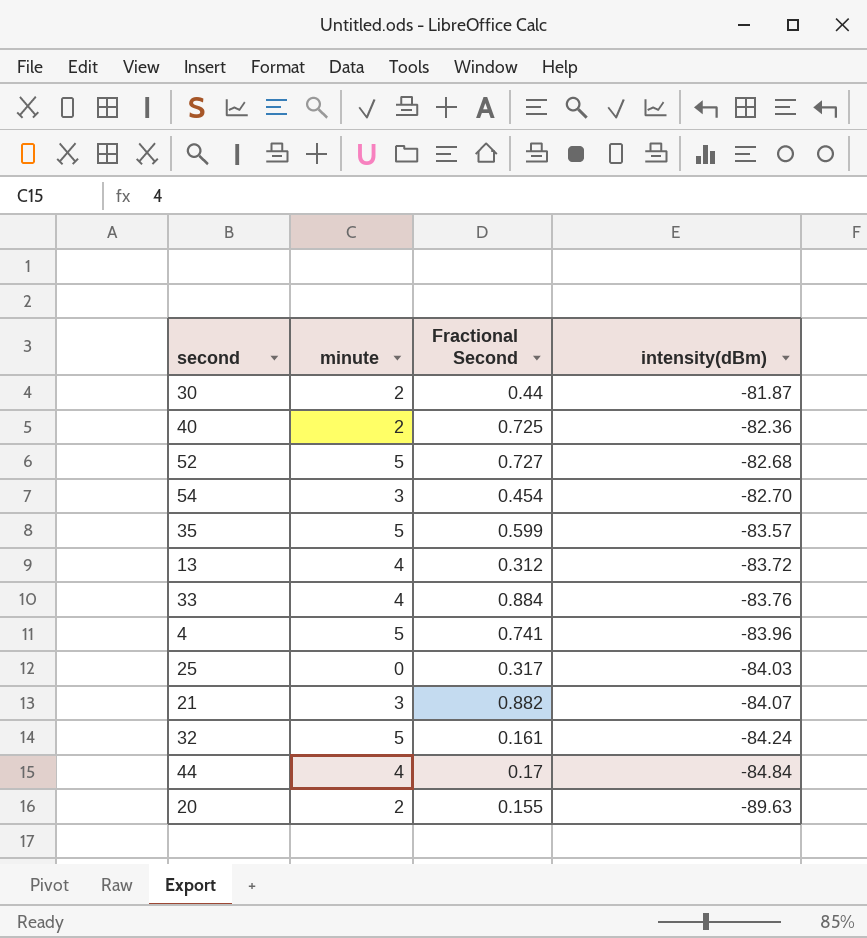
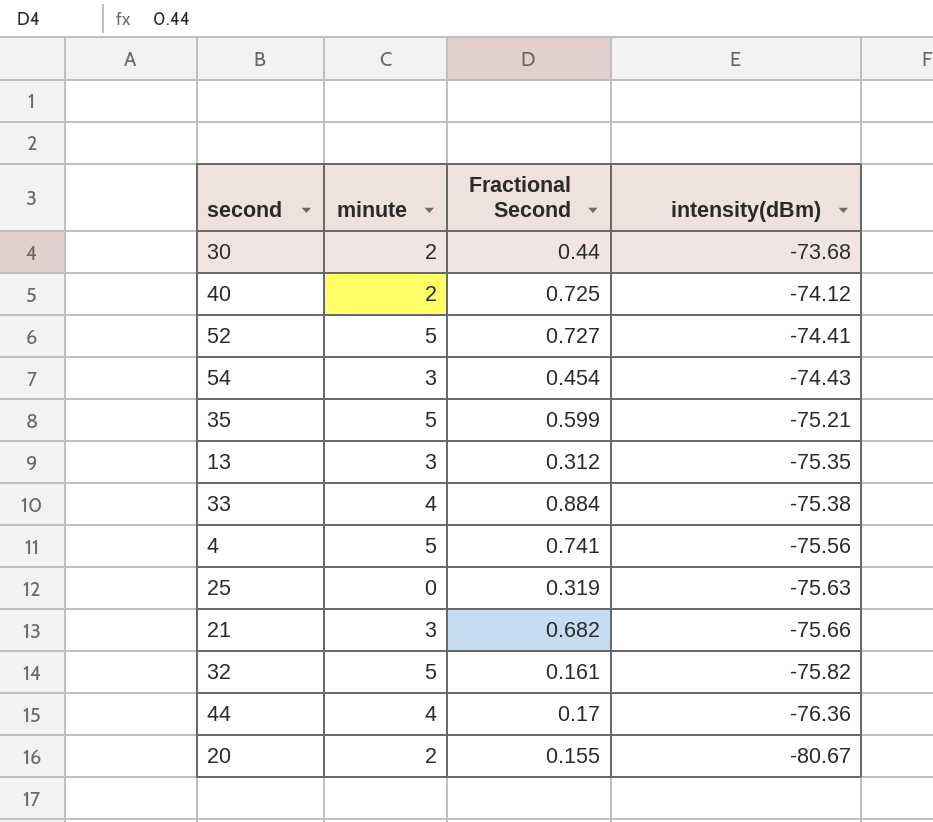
30 | intensity(dBm): -81.87 -> -73.68
40 | intensity(dBm): -82.36 -> -74.12
52 | intensity(dBm): -82.68 -> -74.41
54 | intensity(dBm): -82.70 -> -74.43
35 | intensity(dBm): -83.57 -> -75.21
13 | minute: 4 -> 3
13 | intensity(dBm): -83.72 -> -75.35
33 | intensity(dBm): -83.76 -> -75.38
4 | intensity(dBm): -83.96 -> -75.56
25 | Fractional Second: 0.317 -> 0.319
25 | intensity(dBm): -84.03 -> -75.63
21 | Fractional Second: 0.882 -> 0.682
21 | intensity(dBm): -84.07 -> -75.66
32 | intensity(dBm): -84.24 -> -75.82
44 | intensity(dBm): -84.84 -> -76.36
20 | intensity(dBm): -89.63 -> -80.67

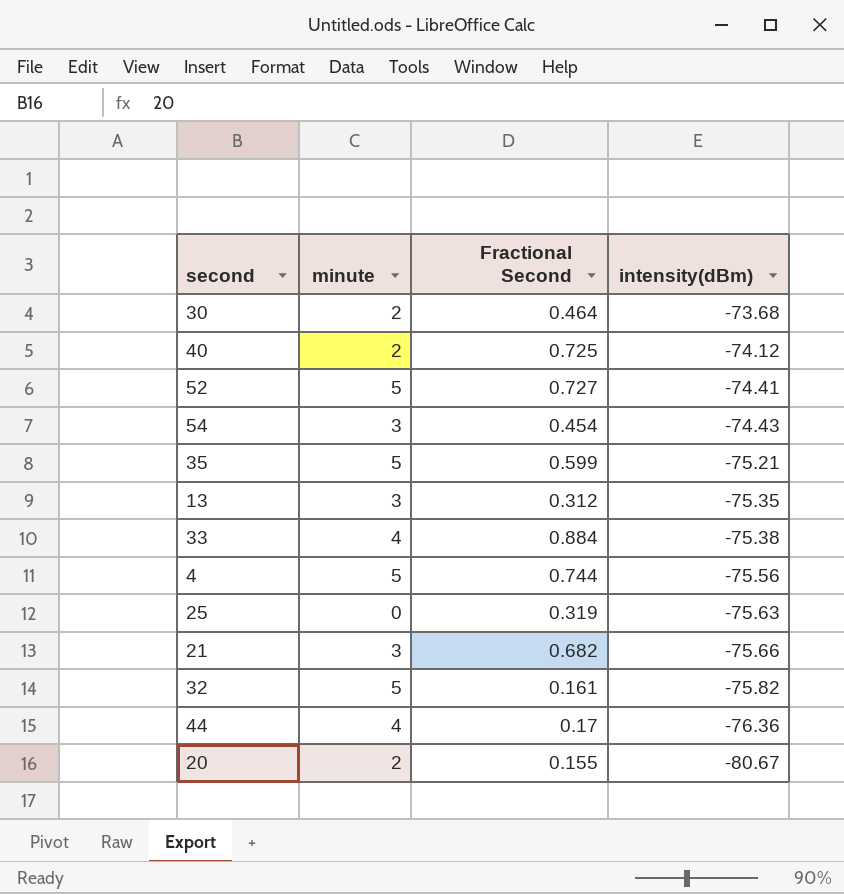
30 | Fractional Second: 0.44 -> 0.464
4 | Fractional Second: 0.741 -> 0.744

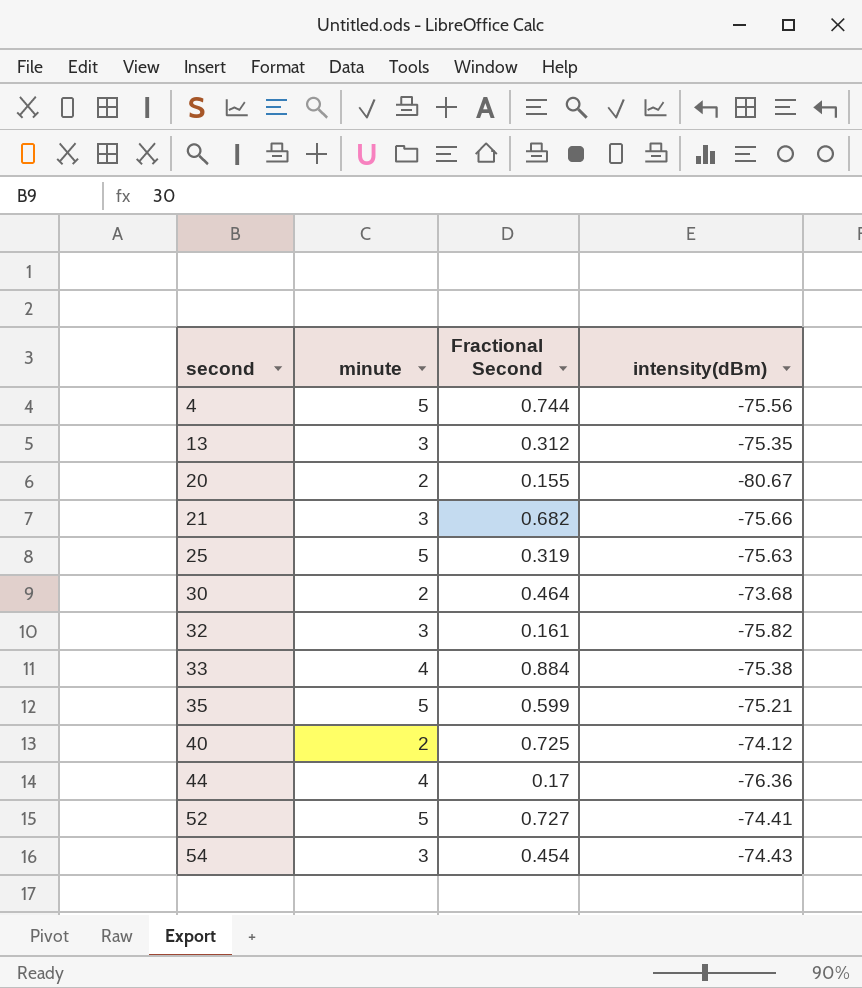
row order: intensity(dBm) descending -> second ascending
25 | minute: 0 -> 5
32 | minute: 5 -> 3

